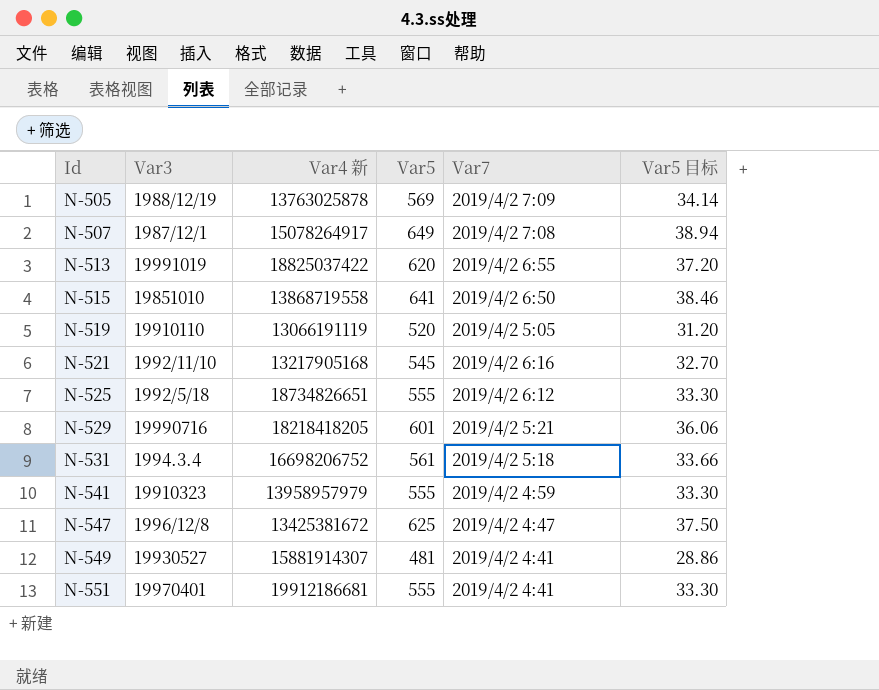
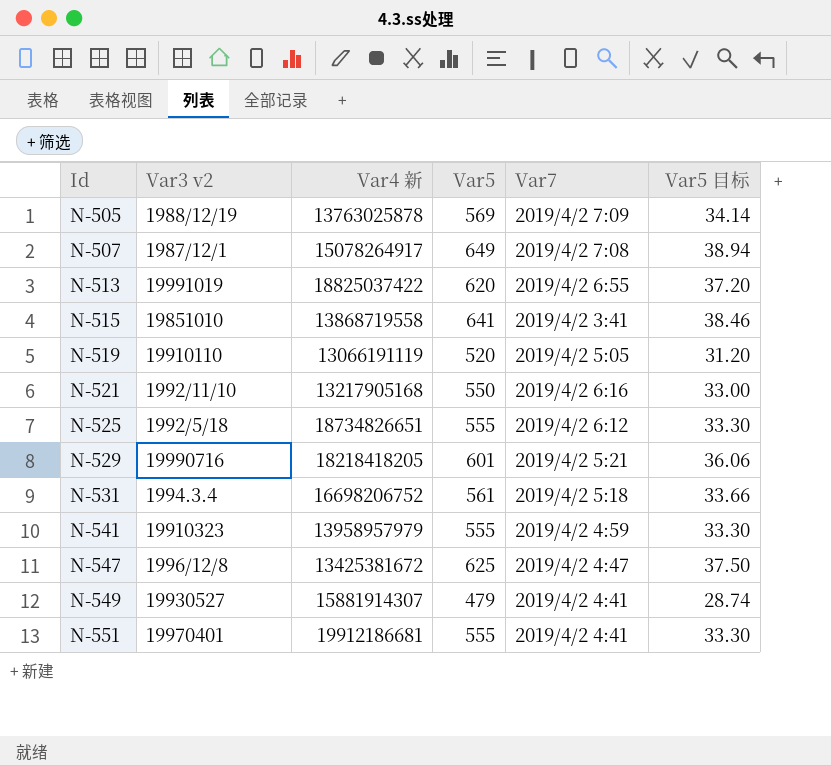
column name: Var3 -> Var3 v2
N-515 | Var7: 2019/4/2 6:50 -> 2019/4/2 3:41
N-521 | Var5: 545 -> 550
N-521 | Var5 目标: 32.70 -> 33.00
N-549 | Var5: 481 -> 479
N-549 | Var5 目标: 28.86 -> 28.74

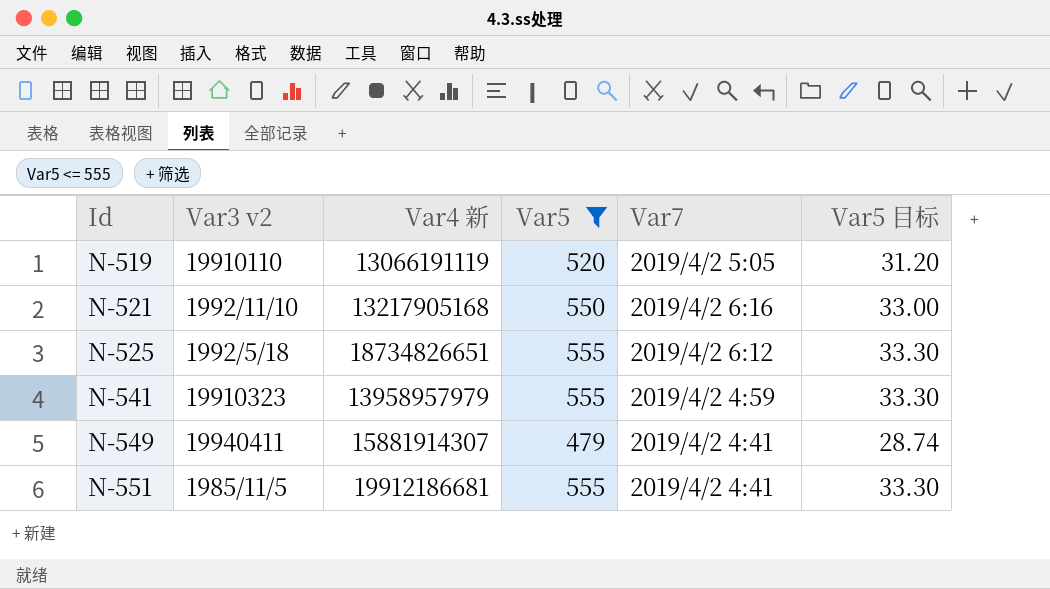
filter: none -> Var5 <= 555
N-549 | Var3 v2: 19930527 -> 19940411
N-551 | Var3 v2: 19970401 -> 1985/11/5

